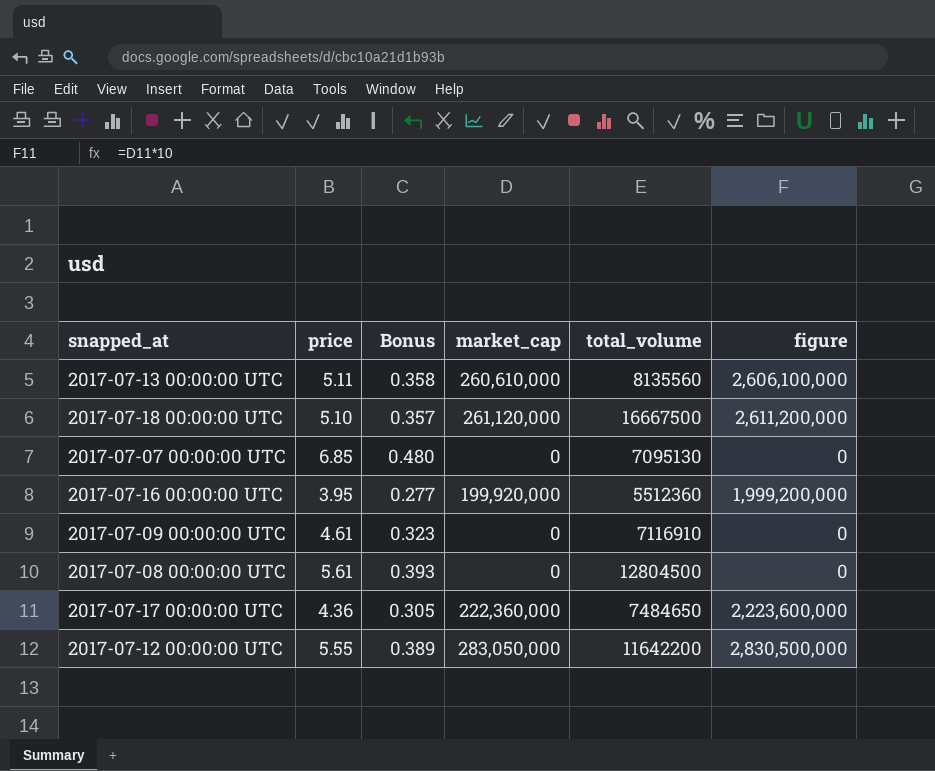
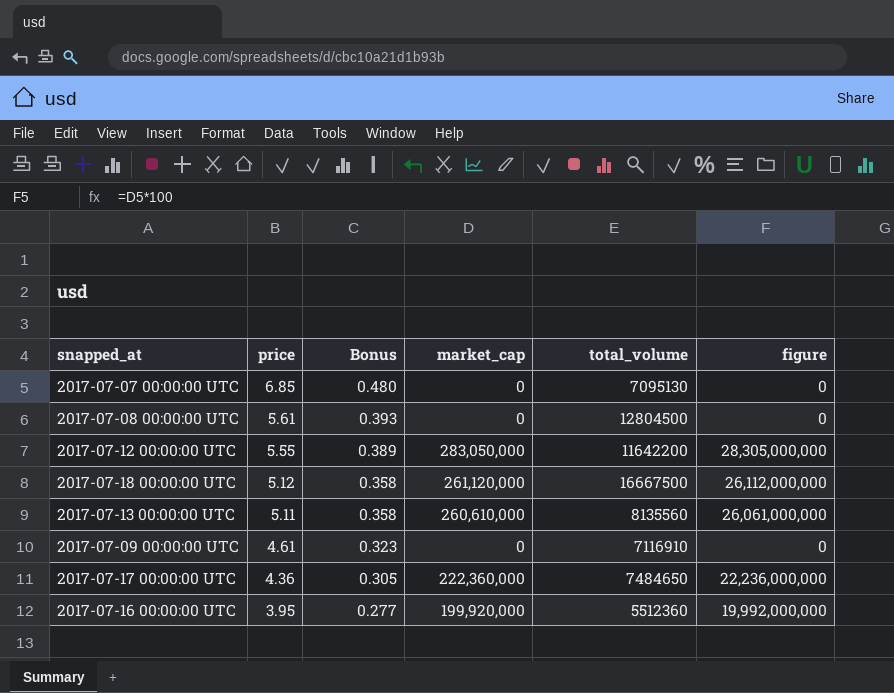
row order: none -> price descending
column figure | formula: [market_cap] * 10 -> [market_cap] * 100
2017-07-18 00:00:00 UTC | price: 5.10 -> 5.12
2017-07-18 00:00:00 UTC | Bonus: 0.357 -> 0.358

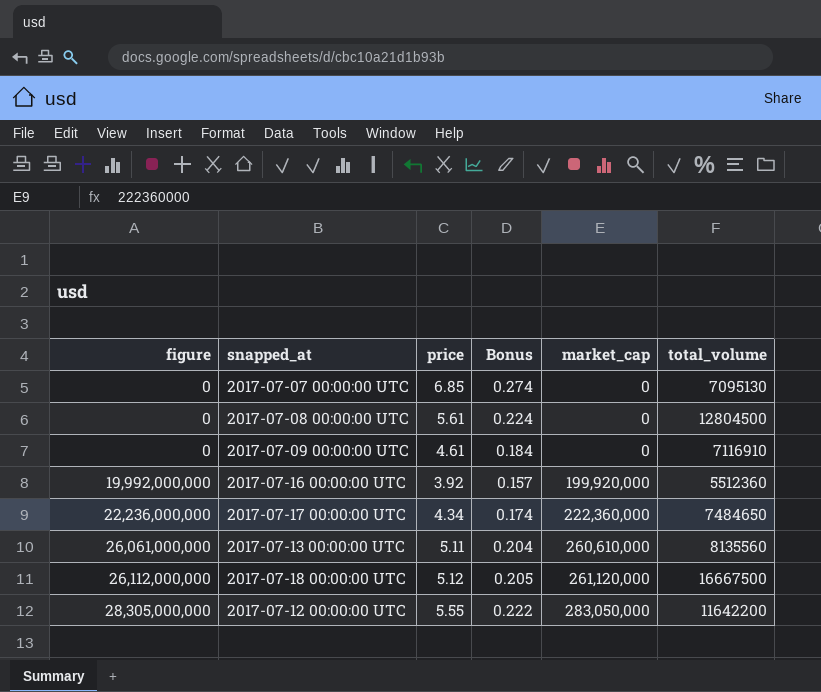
row order: price descending -> figure ascending
column figure | position: 6 -> 1
column Bonus | formula: [price] * 0.07 -> [price] * 0.04
2017-07-16 00:00:00 UTC | price: 3.95 -> 3.92
2017-07-17 00:00:00 UTC | price: 4.36 -> 4.34

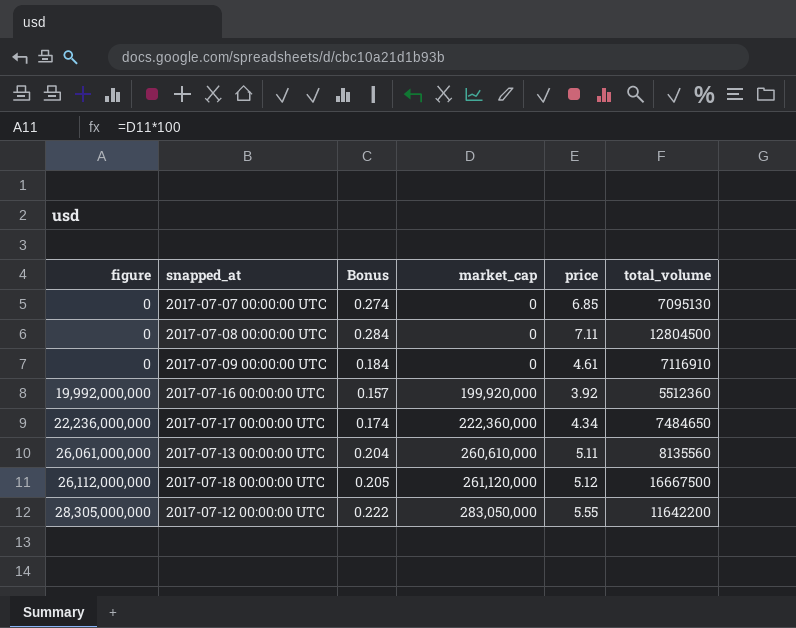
column price | position: 3 -> 5
2017-07-08 00:00:00 UTC | Bonus: 0.224 -> 0.284
2017-07-08 00:00:00 UTC | price: 5.61 -> 7.11

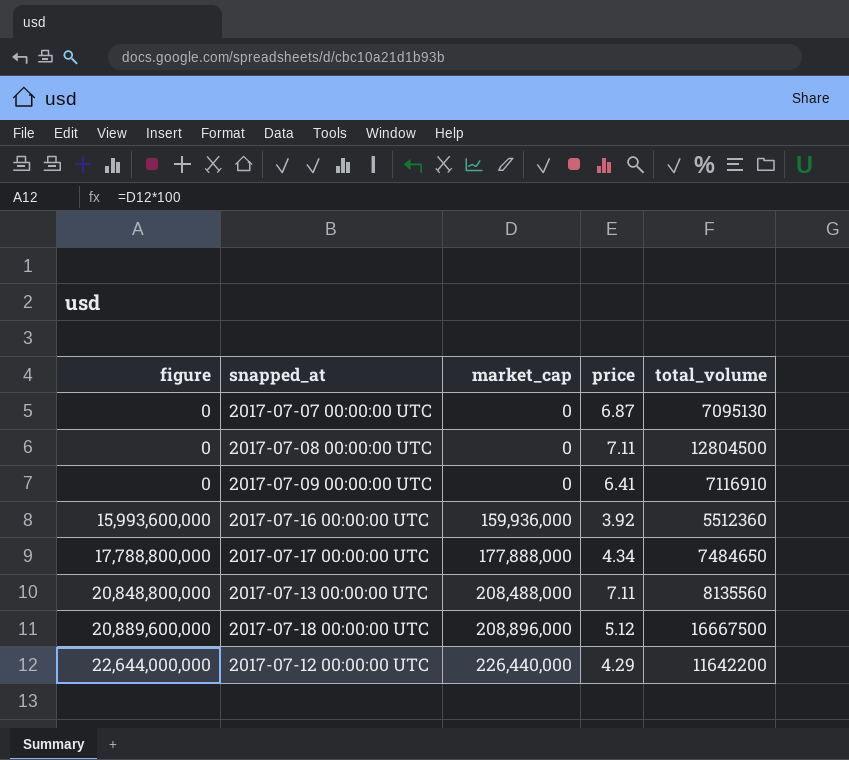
column Bonus | formula: [price] * 0.04 -> none
2017-07-07 00:00:00 UTC | price: 6.85 -> 6.87
2017-07-09 00:00:00 UTC | price: 4.61 -> 6.41
2017-07-16 00:00:00 UTC | figure: 19,992,000,000 -> 15,993,600,000
2017-07-16 00:00:00 UTC | market_cap: 199,920,000 -> 159,936,000
2017-07-17 00:00:00 UTC | figure: 22,236,000,000 -> 17,788,800,000
2017-07-17 00:00:00 UTC | market_cap: 222,360,000 -> 177,888,000
2017-07-13 00:00:00 UTC | figure: 26,061,000,000 -> 20,848,800,000
2017-07-13 00:00:00 UTC | market_cap: 260,610,000 -> 208,488,000
2017-07-13 00:00:00 UTC | price: 5.11 -> 7.11
2017-07-18 00:00:00 UTC | figure: 26,112,000,000 -> 20,889,600,000
2017-07-18 00:00:00 UTC | market_cap: 261,120,000 -> 208,896,000
2017-07-12 00:00:00 UTC | figure: 28,305,000,000 -> 22,644,000,000
2017-07-12 00:00:00 UTC | market_cap: 283,050,000 -> 226,440,000
2017-07-12 00:00:00 UTC | price: 5.55 -> 4.29

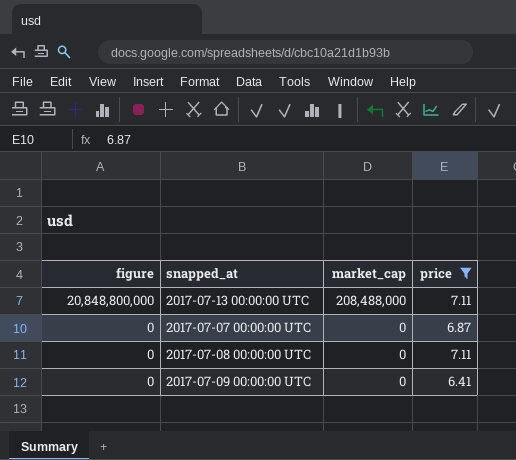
filter: none -> price >= 6.41
row order: figure ascending -> figure descending
column total_volume | position: 5 -> none

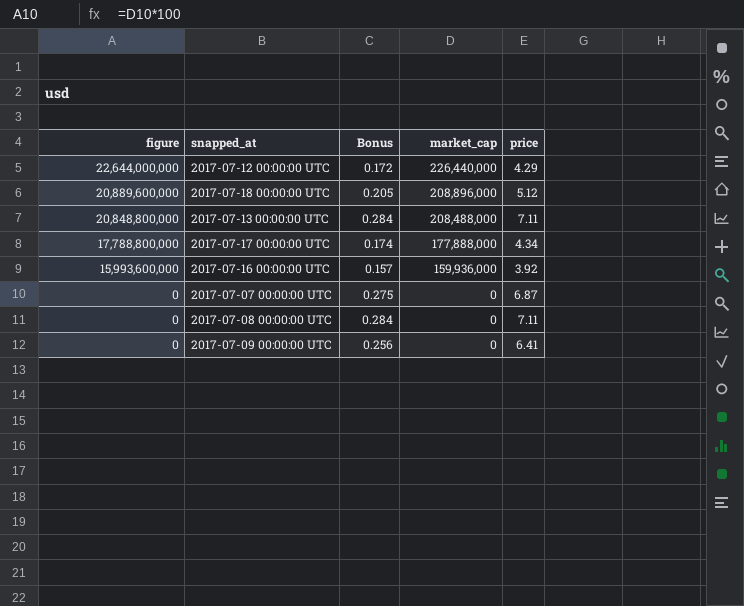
filter: price >= 6.41 -> none
column Bonus | formula: none -> [price] * 0.04

